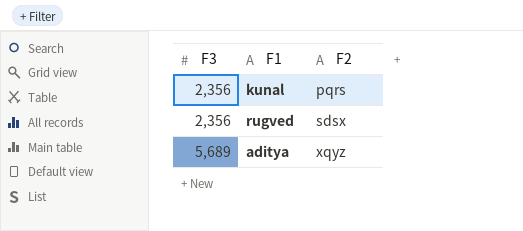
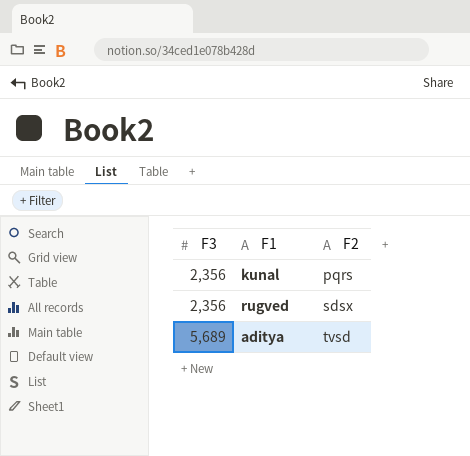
aditya | F2: xqyz -> tvsd

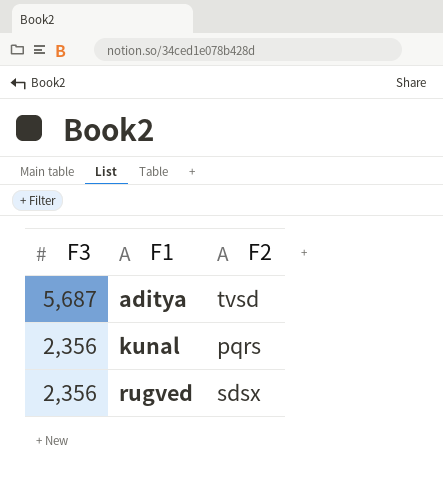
row order: F3 ascending -> F3 descending
aditya | F3: 5,689 -> 5,687

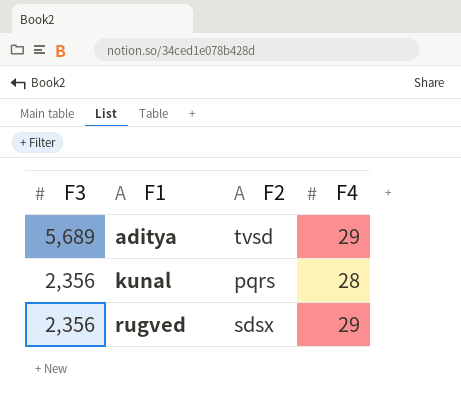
column F4 | position: none -> 4
aditya | F3: 5,687 -> 5,689

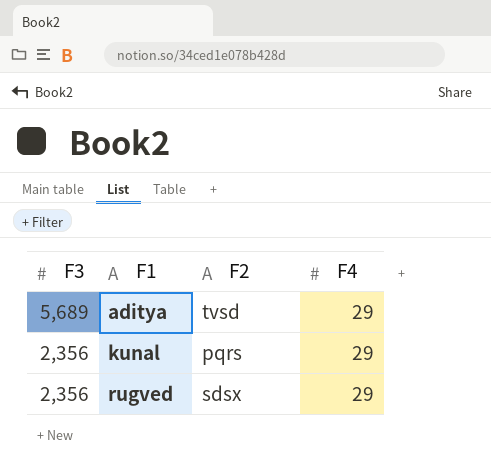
kunal | F4: 28 -> 29

